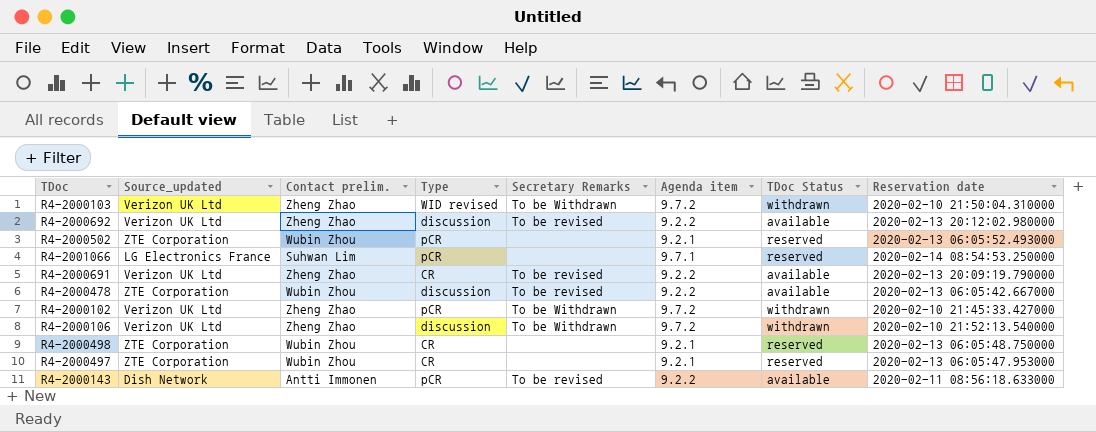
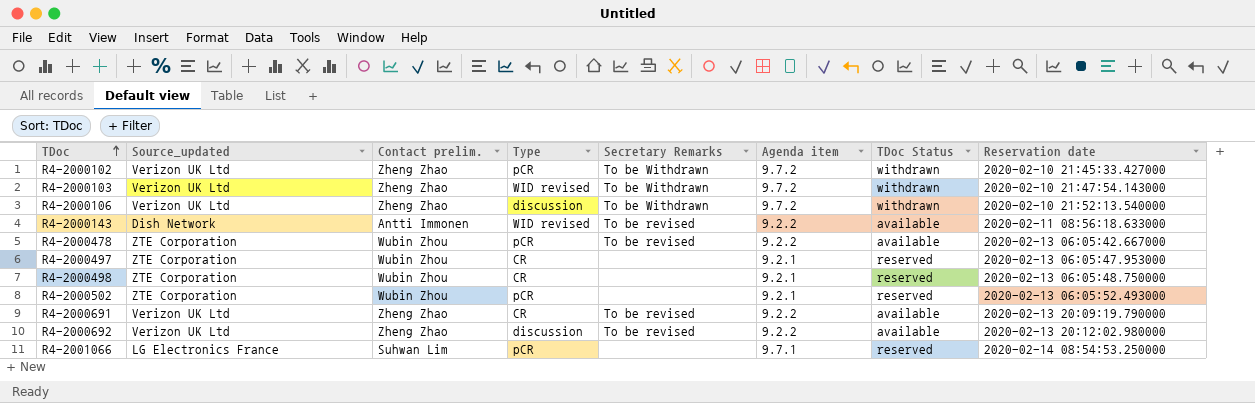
row order: none -> TDoc ascending
R4-2000103 | Reservation date: 2020-02-10 21:50:04.310000 -> 2020-02-10 21:47:54.143000
R4-2000143 | Type: pCR -> WID revised
R4-2000478 | Type: discussion -> pCR

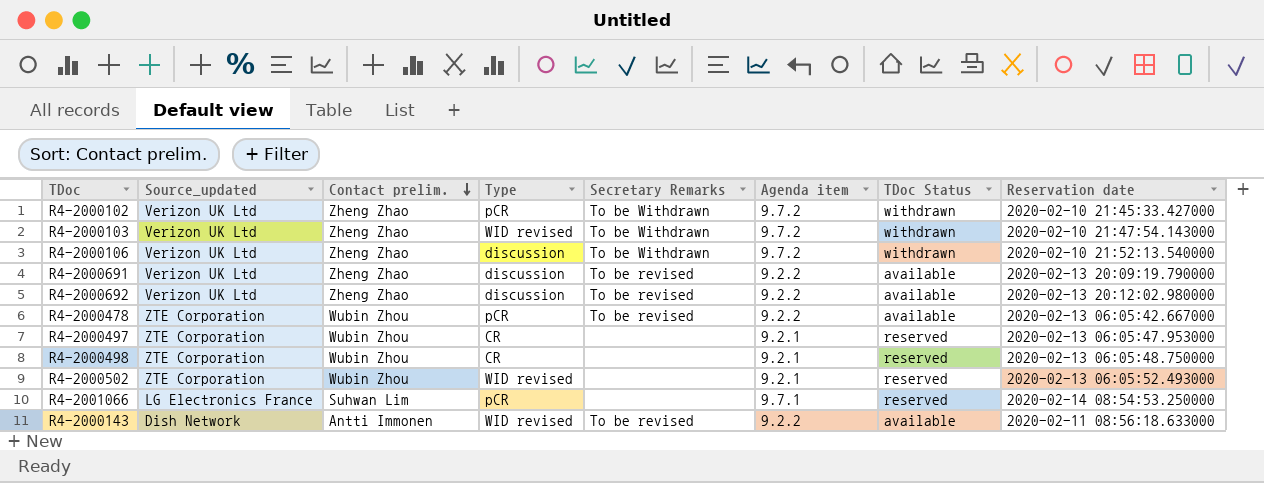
row order: TDoc ascending -> Contact prelim. descending
R4-2000691 | Type: CR -> discussion
R4-2000502 | Type: pCR -> WID revised

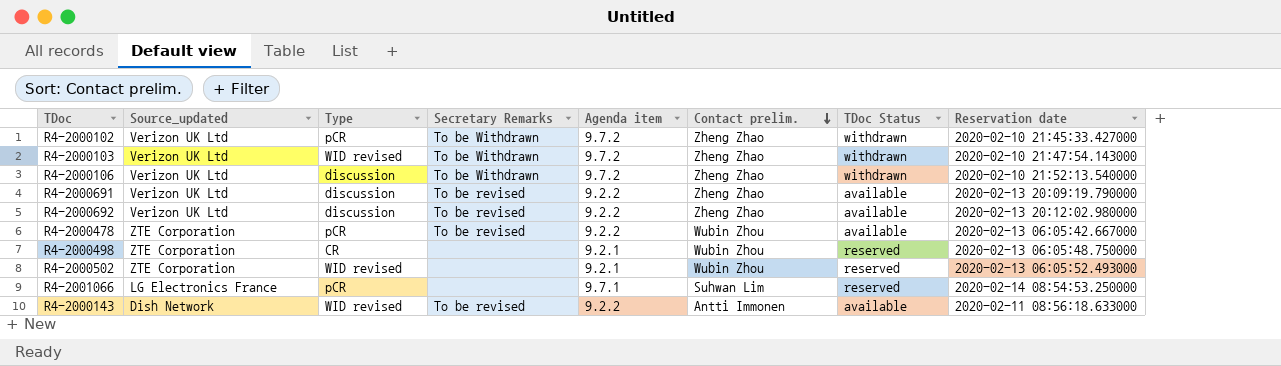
column Contact prelim. | position: 3 -> 6
row R4-2000497: ZTE Corporation | Wubin Zhou | CR | none | 9.2.1 | reserved | 2020-02-13 06:05:47.953000 -> none

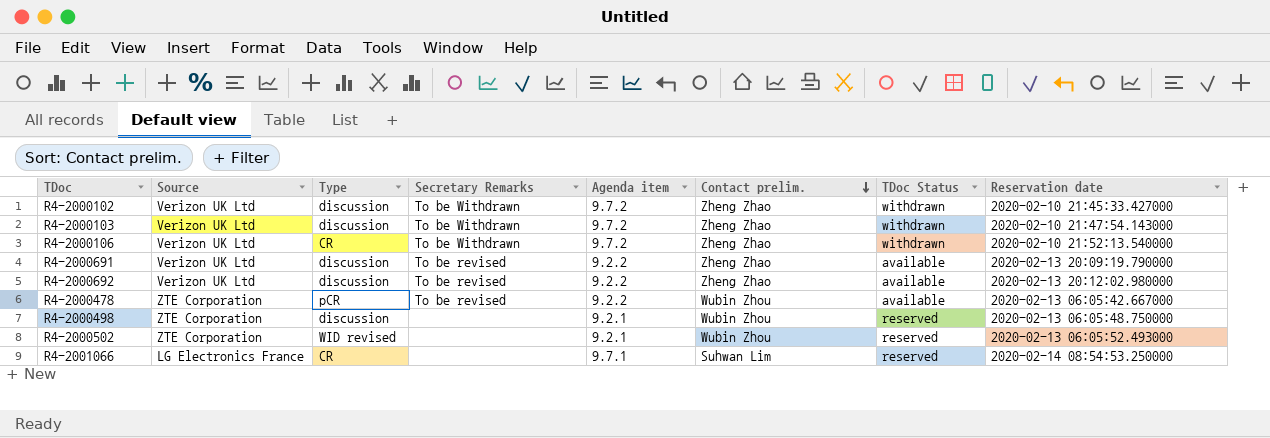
column name: Source_updated -> Source
row R4-2000143: Dish Network | WID revised | To be revised | 9.2.2 | Antti Immonen | available | 2020-02-11 08:56:18.633000 -> none
R4-2000102 | Type: pCR -> discussion
R4-2000103 | Type: WID revised -> discussion
R4-2000106 | Type: discussion -> CR
R4-2000498 | Type: CR -> discussion
R4-2001066 | Type: pCR -> CR

